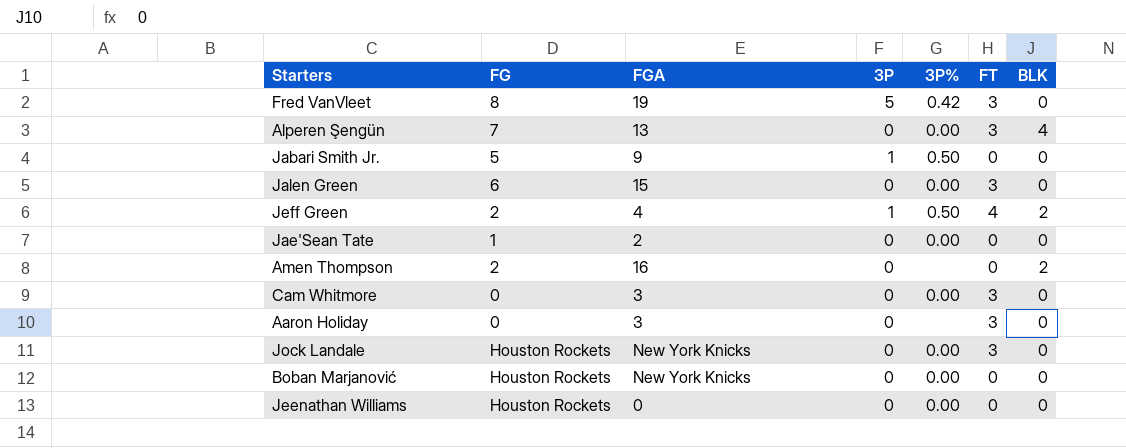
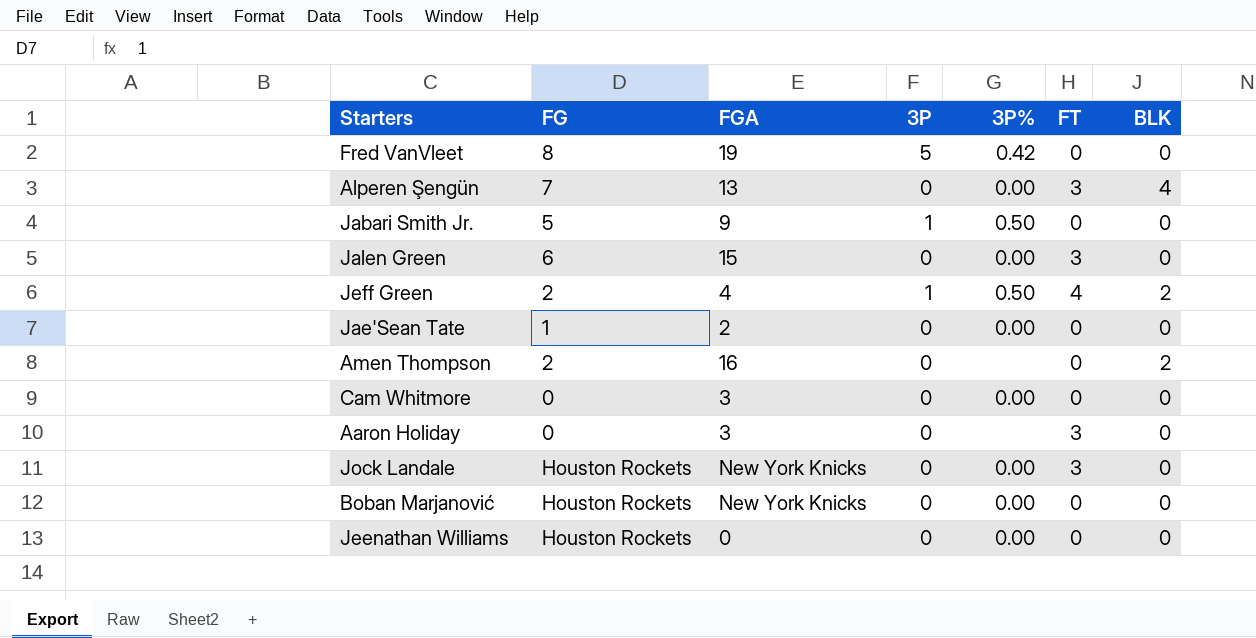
Fred VanVleet | FT: 3 -> 0
Cam Whitmore | FT: 3 -> 0

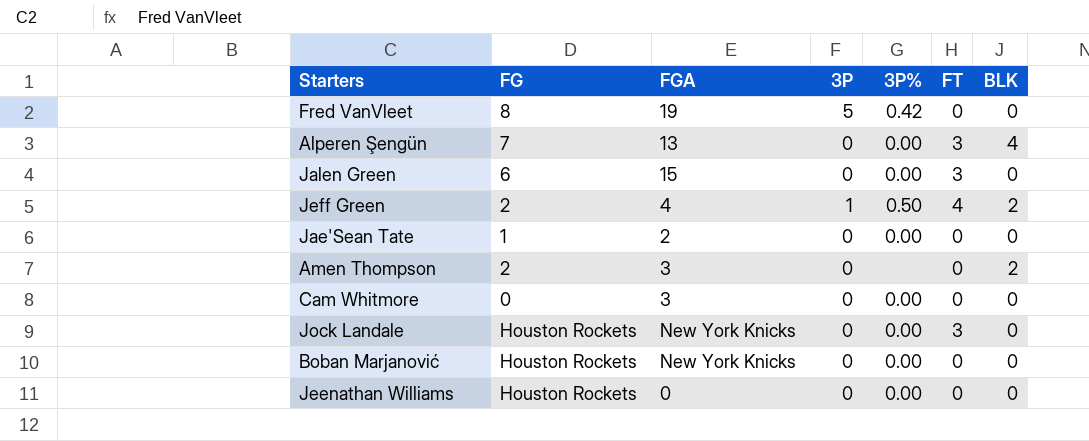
row Jabari Smith Jr.: 5 | 9 | 1 | 0.50 | 0 | 0 -> none
row Aaron Holiday: 0 | 3 | 0 | none | 3 | 0 -> none
Amen Thompson | FGA: 16 -> 3

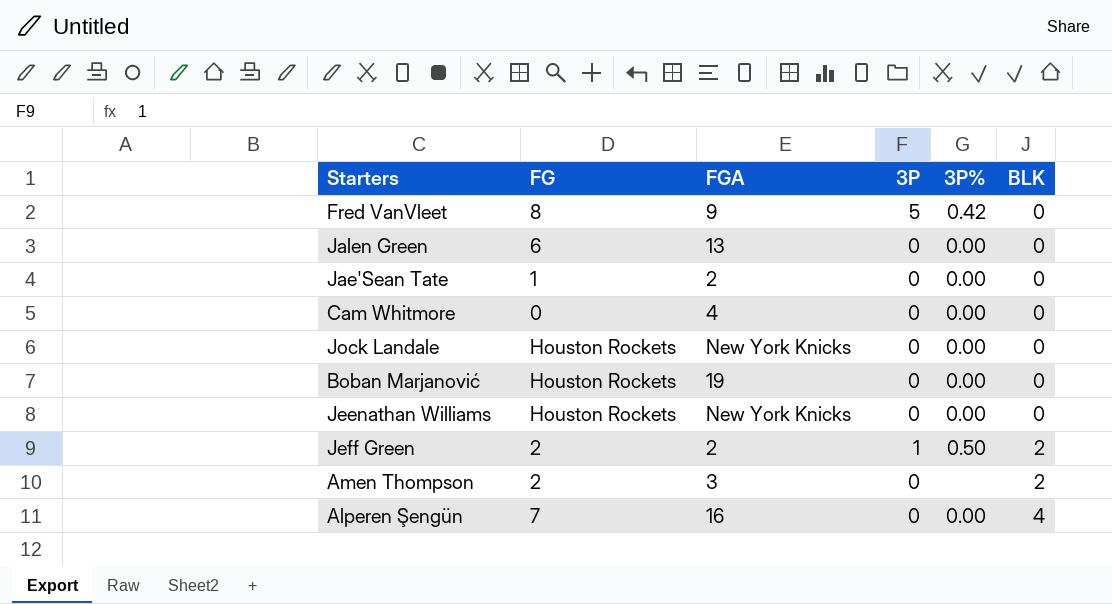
row order: none -> BLK ascending
column FT | position: 6 -> none
Fred VanVleet | FGA: 19 -> 9
Jalen Green | FGA: 15 -> 13
Cam Whitmore | FGA: 3 -> 4
Boban Marjanović | FGA: New York Knicks -> 19
Jeenathan Williams | FGA: 0 -> New York Knicks
Jeff Green | FGA: 4 -> 2
Alperen Şengün | FGA: 13 -> 16

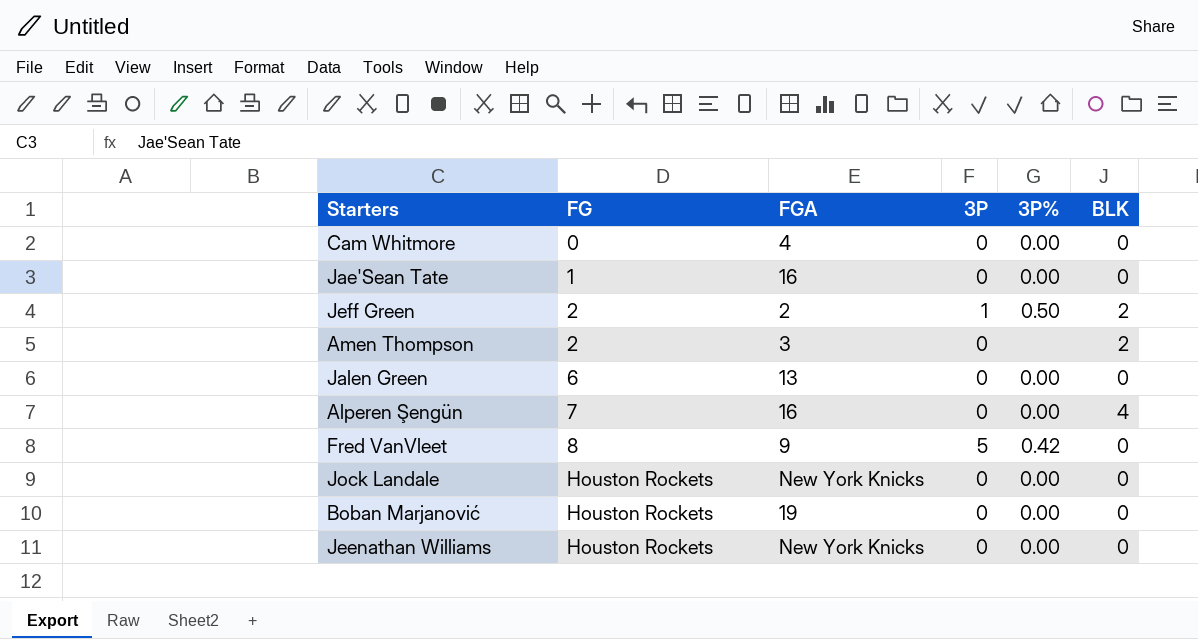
row order: BLK ascending -> FG ascending
Jae'Sean Tate | FGA: 2 -> 16

